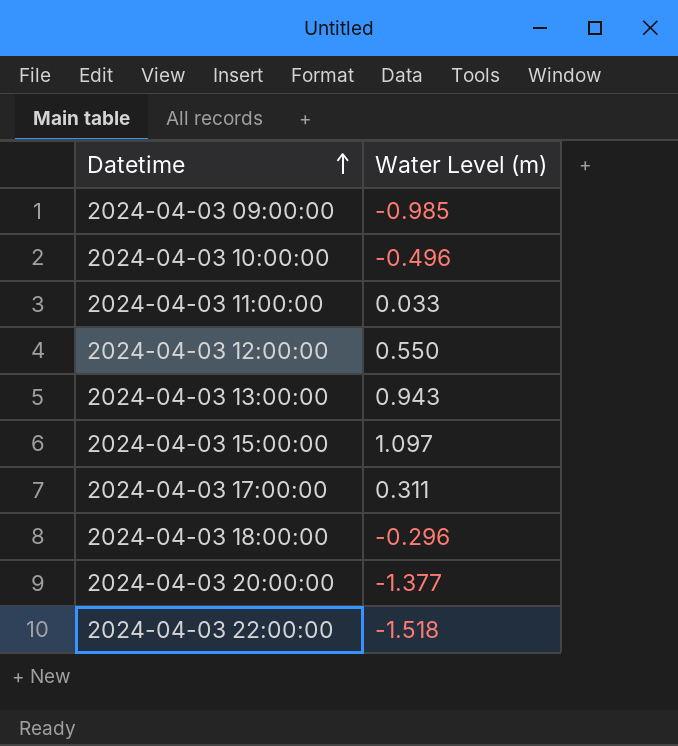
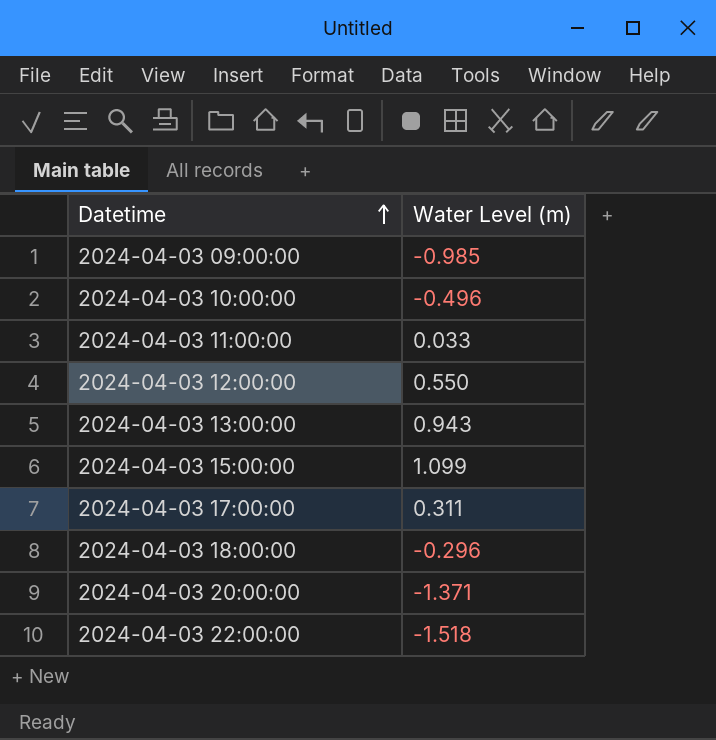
2024-04-03 15:00:00 | Water Level (m): 1.097 -> 1.099
2024-04-03 20:00:00 | Water Level (m): -1.377 -> -1.371

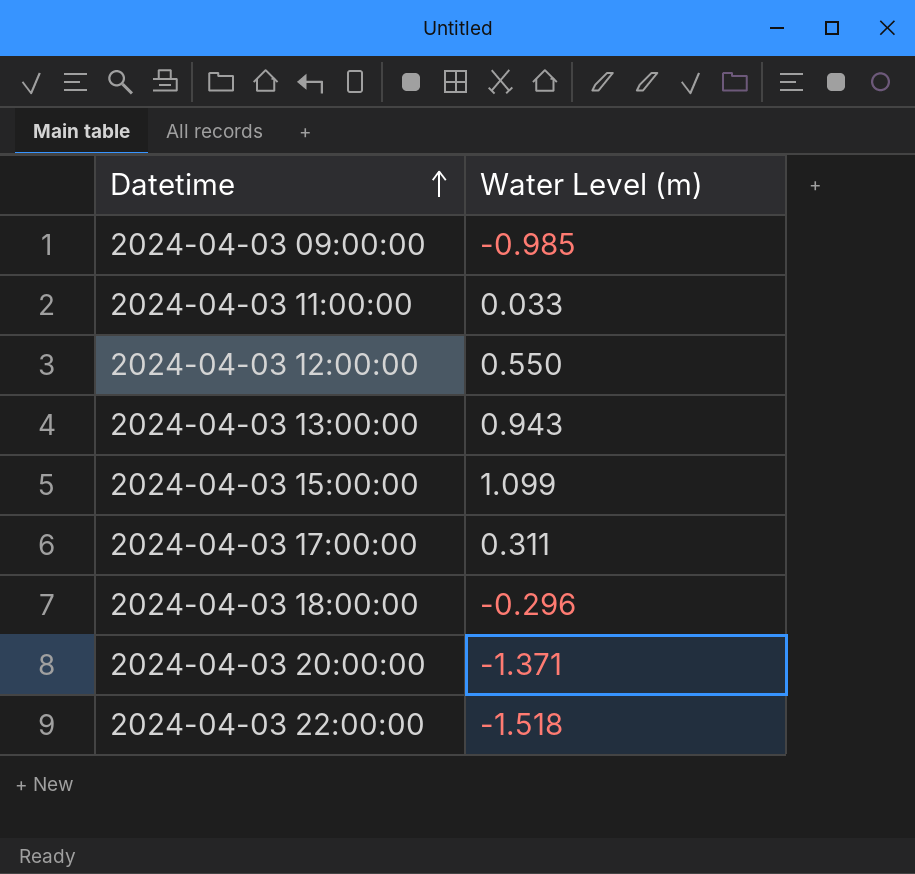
row 2024-04-03 10:00:00: -0.496 -> none

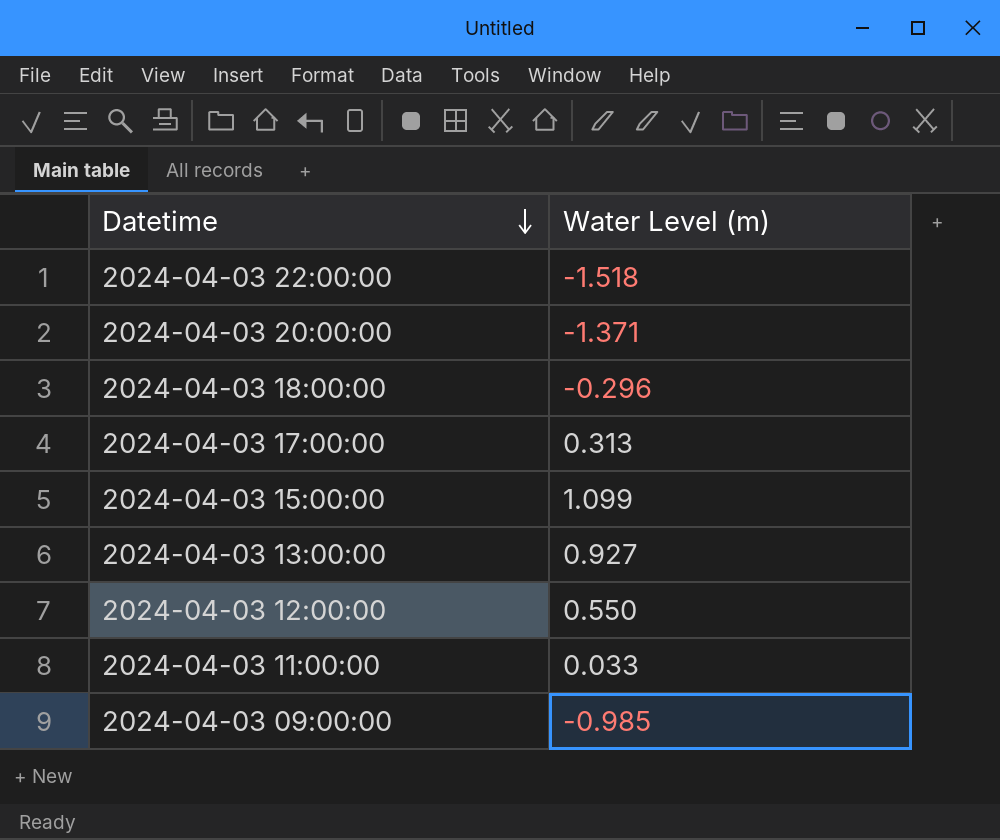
row order: Datetime ascending -> Datetime descending
2024-04-03 17:00:00 | Water Level (m): 0.311 -> 0.313
2024-04-03 13:00:00 | Water Level (m): 0.943 -> 0.927

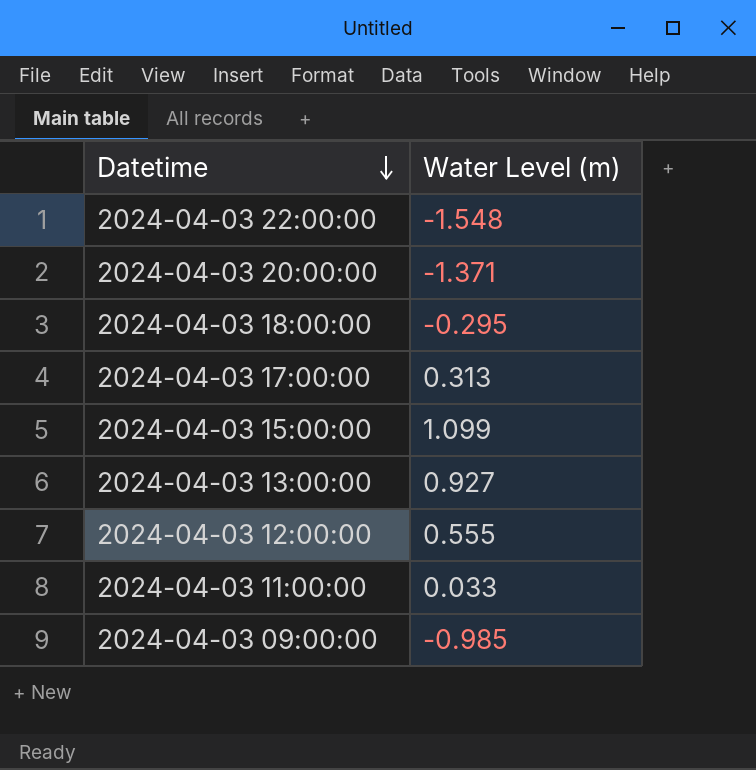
2024-04-03 22:00:00 | Water Level (m): -1.518 -> -1.548
2024-04-03 18:00:00 | Water Level (m): -0.296 -> -0.295
2024-04-03 12:00:00 | Water Level (m): 0.550 -> 0.555

